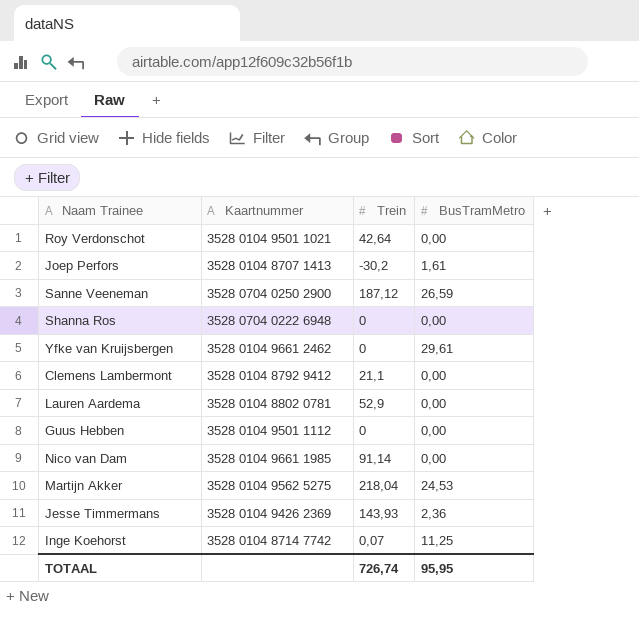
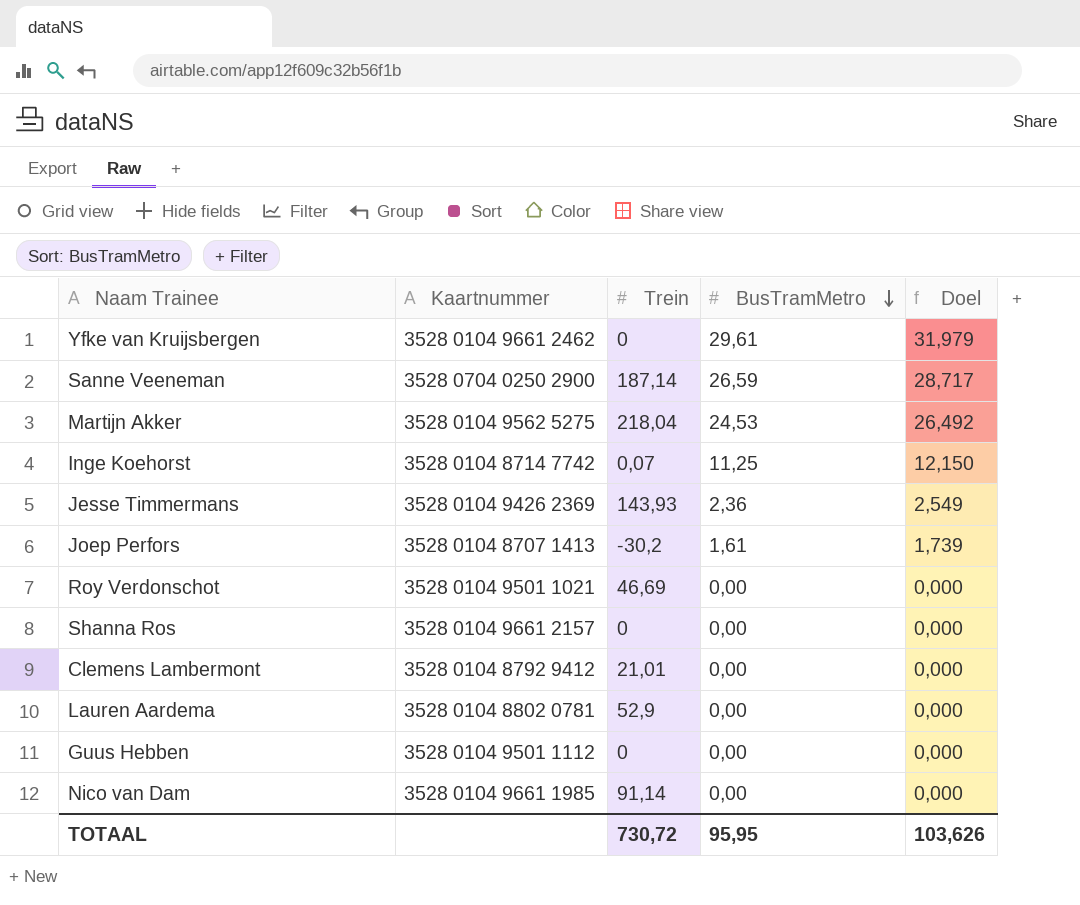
row order: none -> BusTramMetro descending
column Doel | formula: none -> [BusTramMetro] * 1,08
Sanne Veeneman | Trein: 187,12 -> 187,14
Roy Verdonschot | Trein: 42,64 -> 46,69
Shanna Ros | Kaartnummer: 3528 0704 0222 6948 -> 3528 0104 9661 2157
Clemens Lambermont | Trein: 21,1 -> 21,01
TOTAAL | Trein: 726,74 -> 730,72

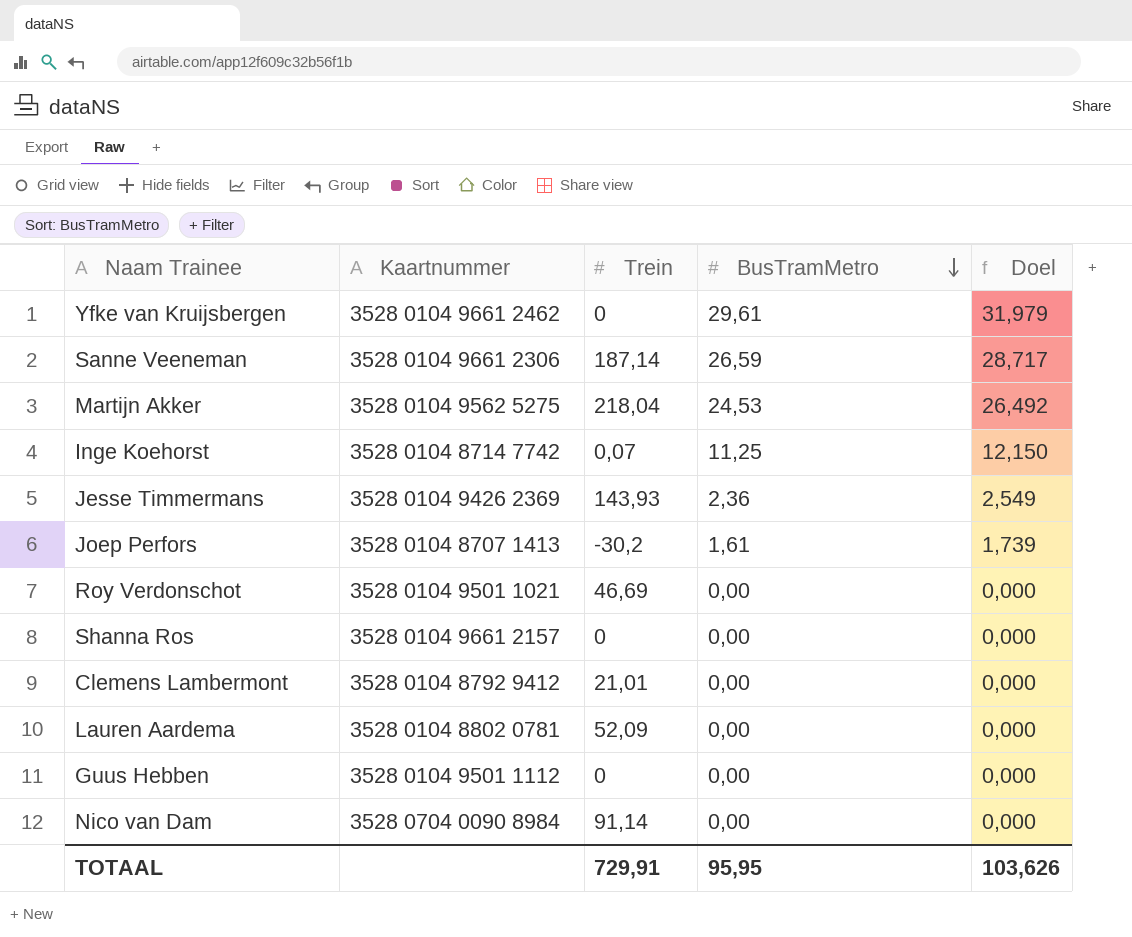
Sanne Veeneman | Kaartnummer: 3528 0704 0250 2900 -> 3528 0104 9661 2306
Lauren Aardema | Trein: 52,9 -> 52,09
Nico van Dam | Kaartnummer: 3528 0104 9661 1985 -> 3528 0704 0090 8984
TOTAAL | Trein: 730,72 -> 729,91

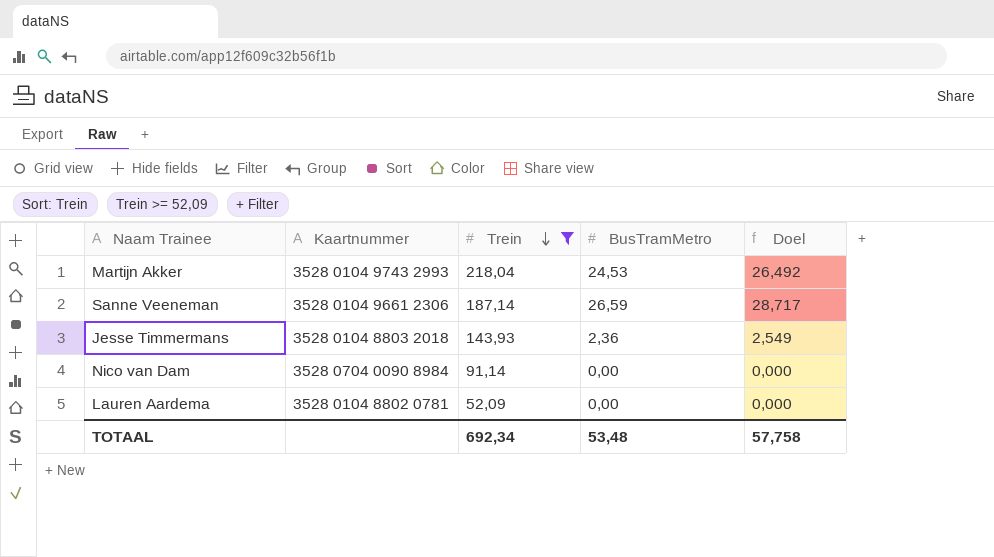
filter: none -> Trein >= 52,09
row order: BusTramMetro descending -> Trein descending
Martijn Akker | Kaartnummer: 3528 0104 9562 5275 -> 3528 0104 9743 2993
Jesse Timmermans | Kaartnummer: 3528 0104 9426 2369 -> 3528 0104 8803 2018
TOTAAL | Trein: 729,91 -> 692,34
TOTAAL | BusTramMetro: 95,95 -> 53,48
TOTAAL | Doel: 103,626 -> 57,758

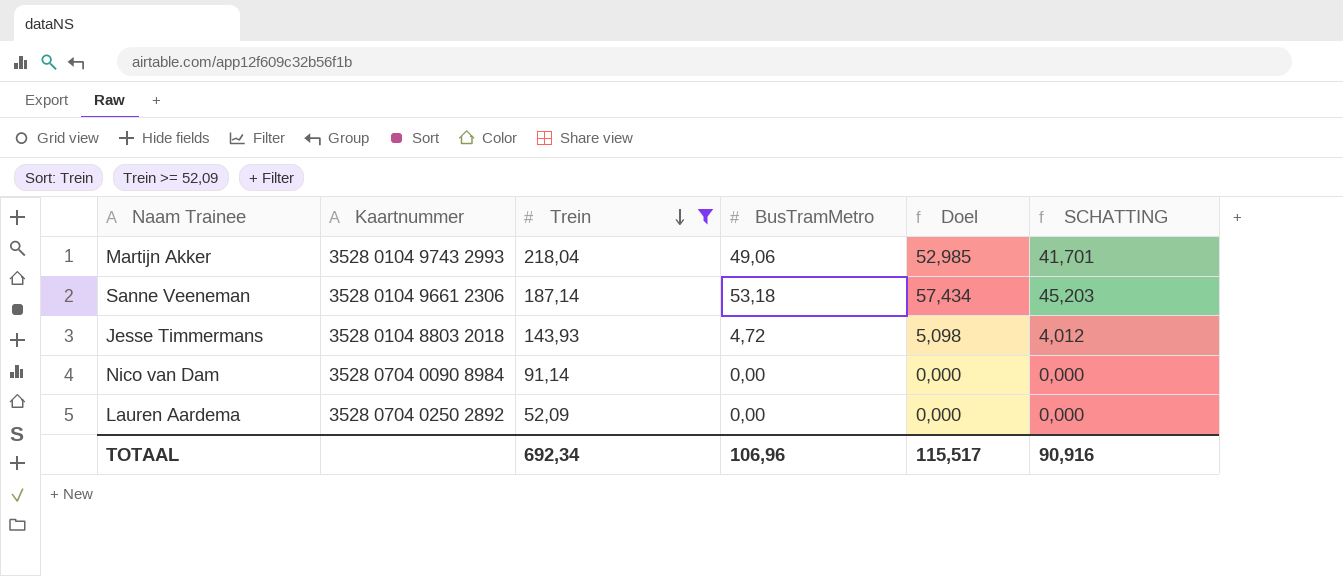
column SCHATTING | formula: none -> [BusTramMetro] * 0,85
Martijn Akker | BusTramMetro: 24,53 -> 49,06
Martijn Akker | Doel: 26,492 -> 52,985
Sanne Veeneman | BusTramMetro: 26,59 -> 53,18
Sanne Veeneman | Doel: 28,717 -> 57,434
Jesse Timmermans | BusTramMetro: 2,36 -> 4,72
Jesse Timmermans | Doel: 2,549 -> 5,098
Lauren Aardema | Kaartnummer: 3528 0104 8802 0781 -> 3528 0704 0250 2892
TOTAAL | BusTramMetro: 53,48 -> 106,96
TOTAAL | Doel: 57,758 -> 115,517

